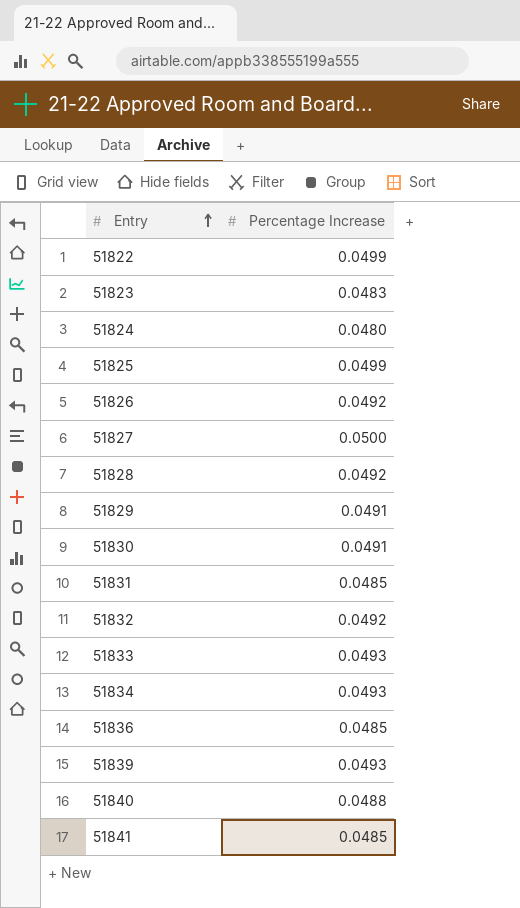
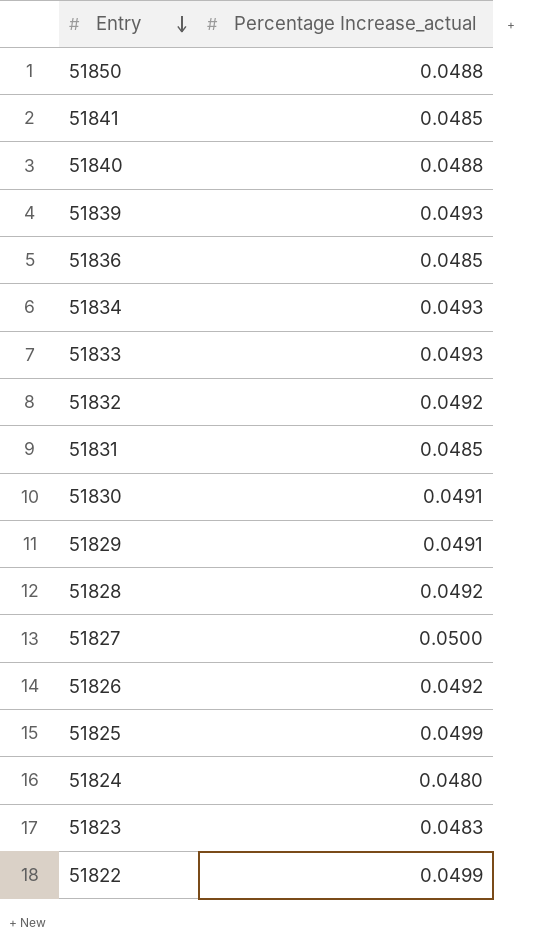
row order: Entry ascending -> Entry descending
column name: Percentage Increase -> Percentage Increase_actual
row 51850: none -> 0.0488

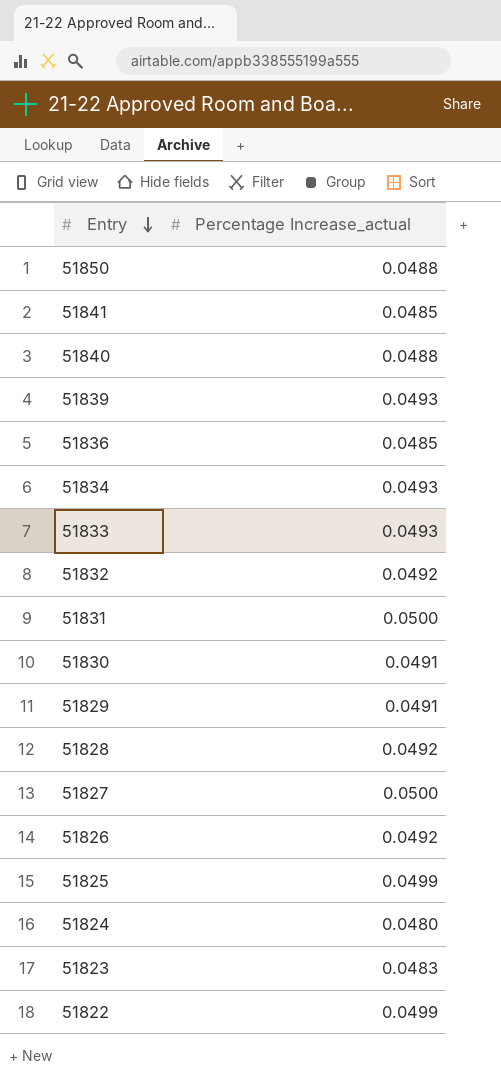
51831 | Percentage Increase_actual: 0.0485 -> 0.0500

